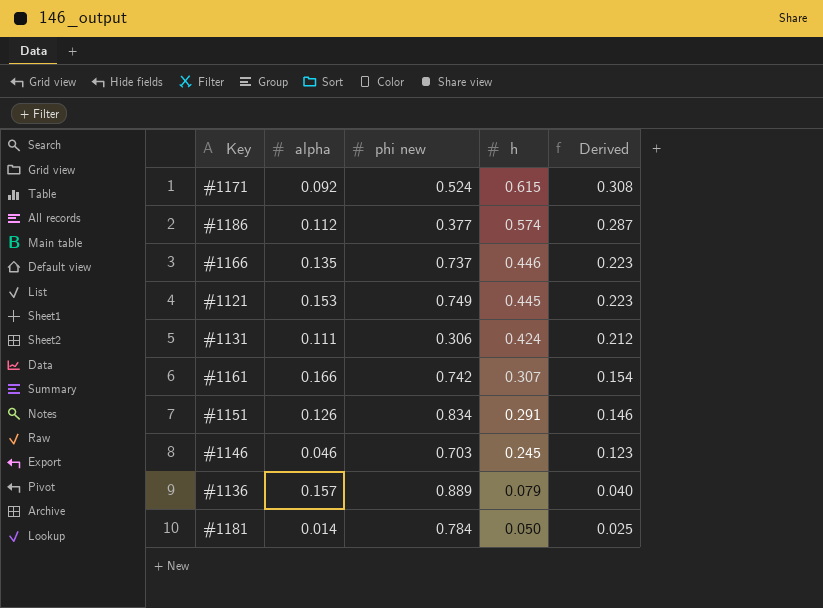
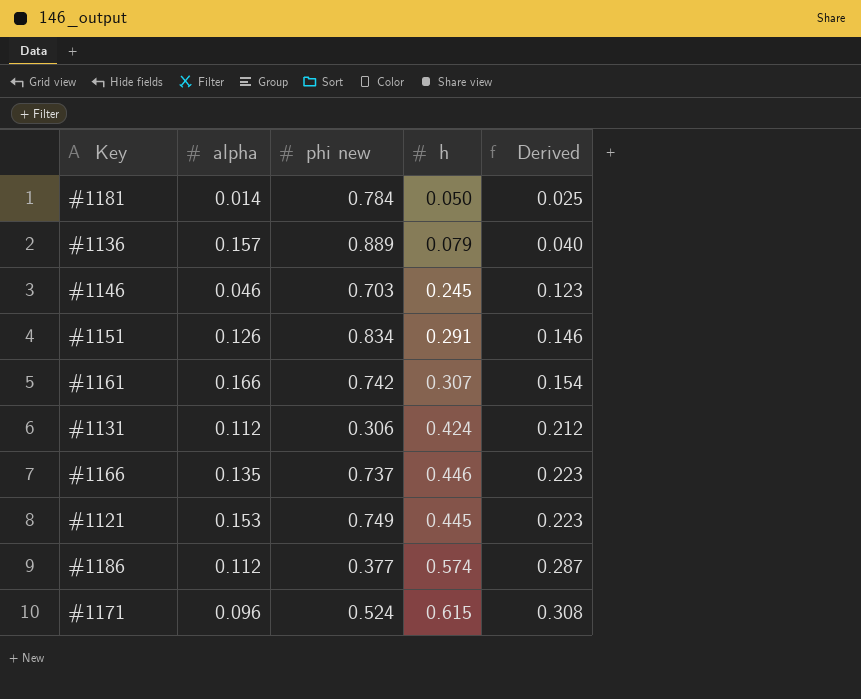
row order: h descending -> Derived ascending
#1131 | alpha: 0.111 -> 0.112
#1171 | alpha: 0.092 -> 0.096

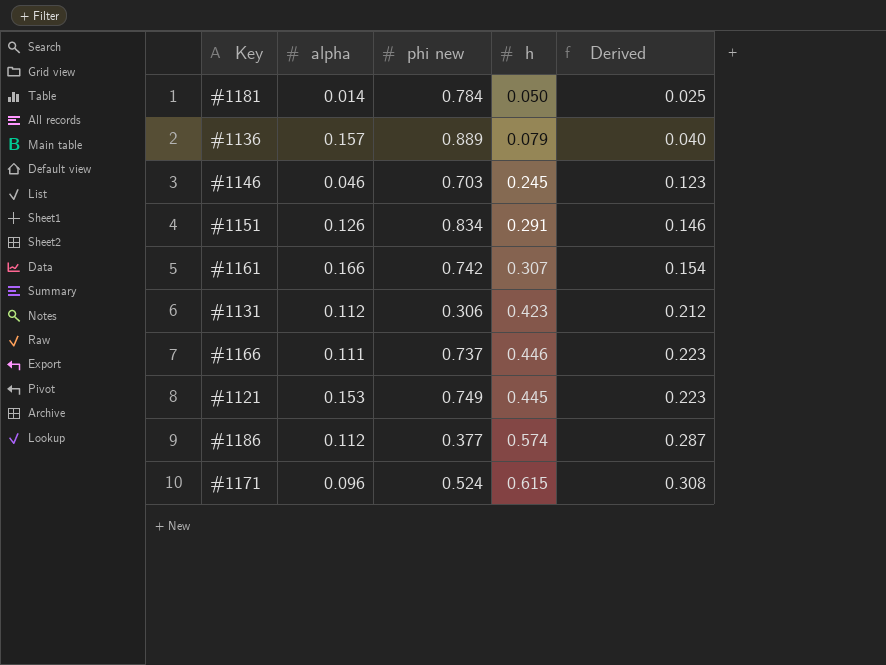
#1131 | h: 0.424 -> 0.423
#1166 | alpha: 0.135 -> 0.111

